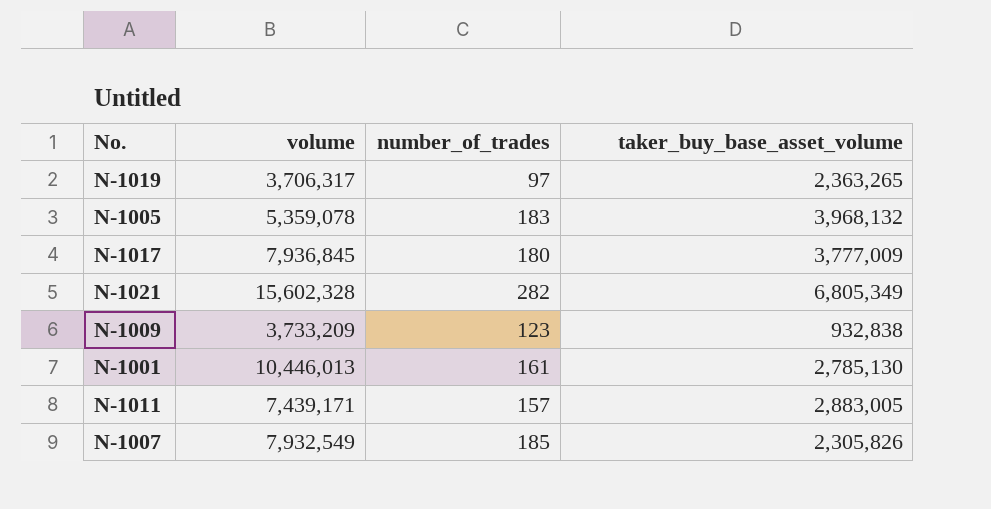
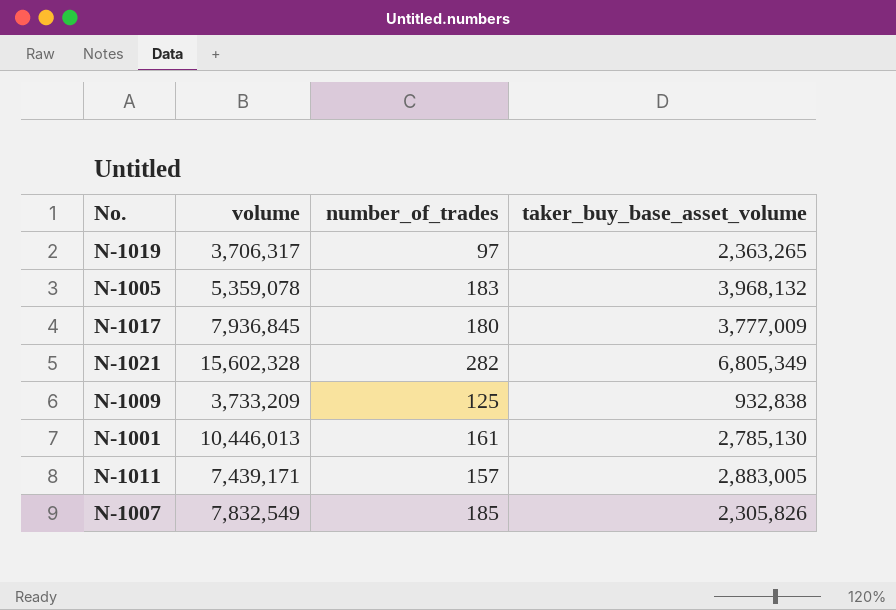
N-1009 | number_of_trades: 123 -> 125
N-1007 | volume: 7,932,549 -> 7,832,549

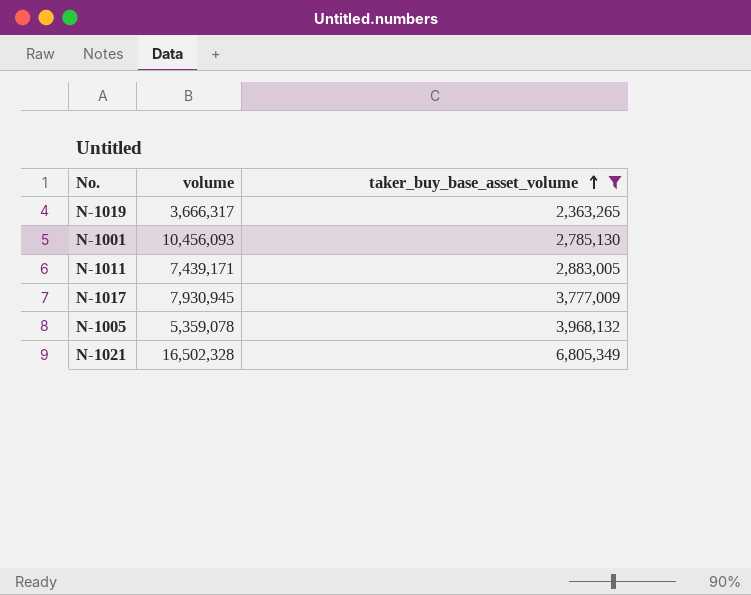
filter: none -> taker_buy_base_asset_volume >= 2,363,265
row order: none -> taker_buy_base_asset_volume ascending
column number_of_trades | position: 3 -> none
N-1019 | volume: 3,706,317 -> 3,666,317
N-1001 | volume: 10,446,013 -> 10,456,093
N-1017 | volume: 7,936,845 -> 7,930,945
N-1021 | volume: 15,602,328 -> 16,502,328

